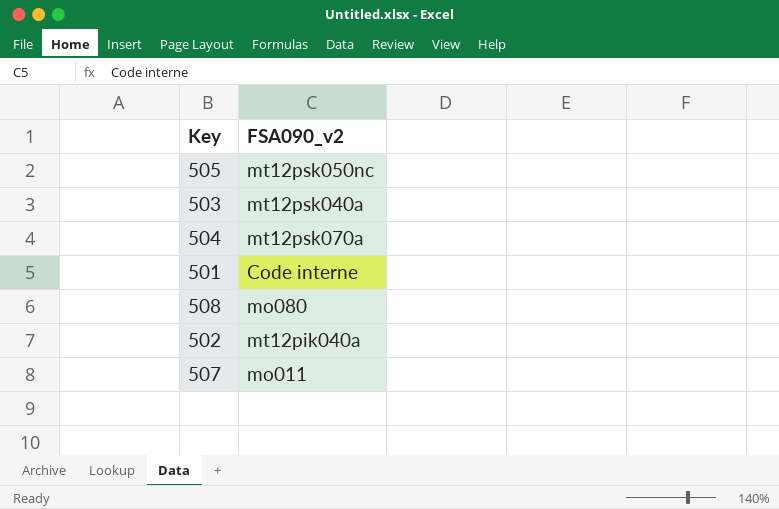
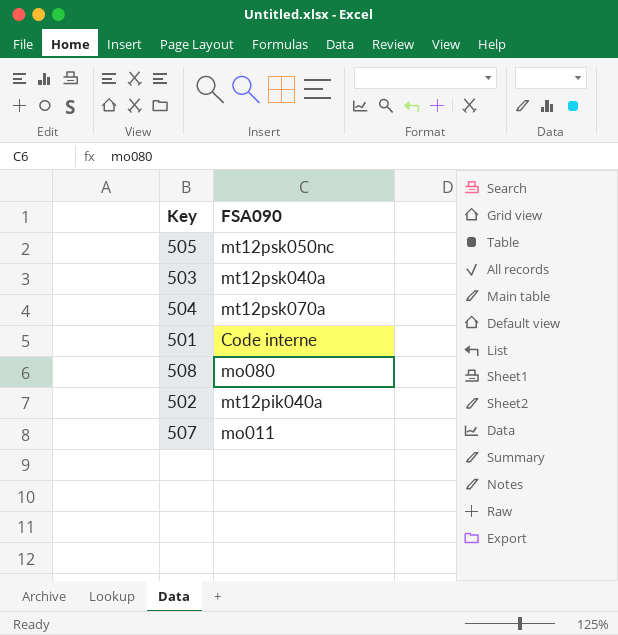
column name: FSA090_v2 -> FSA090

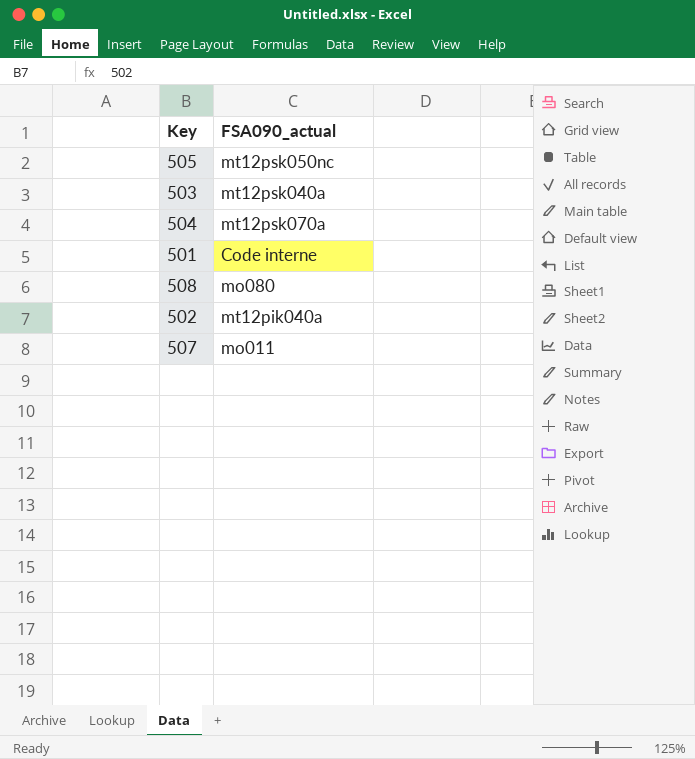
column name: FSA090 -> FSA090_actual

